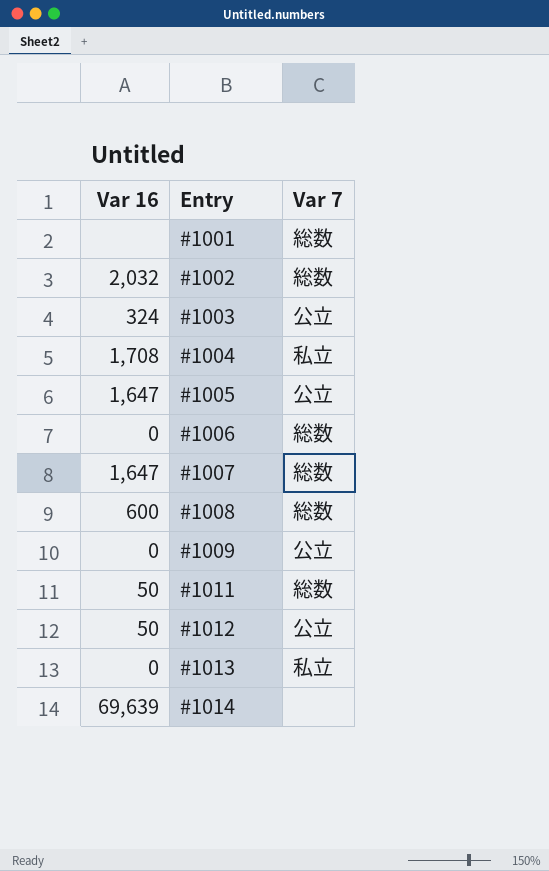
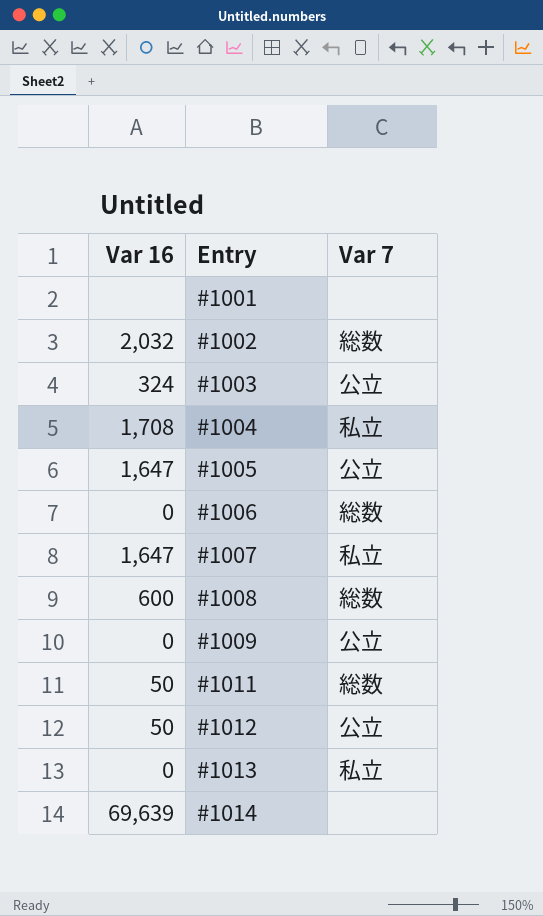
#1001 | Var 7: 総数 -> none
#1007 | Var 7: 総数 -> 私立

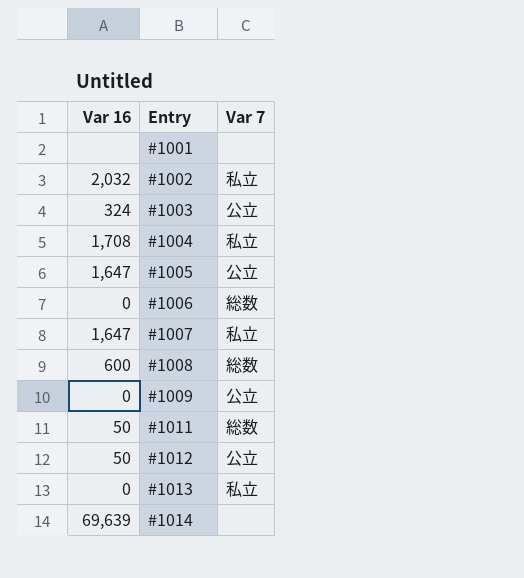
#1002 | Var 7: 総数 -> 私立

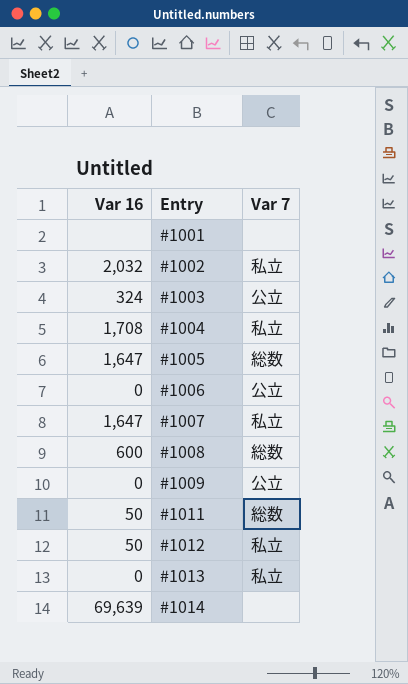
#1005 | Var 7: 公立 -> 総数
#1006 | Var 7: 総数 -> 公立
#1012 | Var 7: 公立 -> 私立

